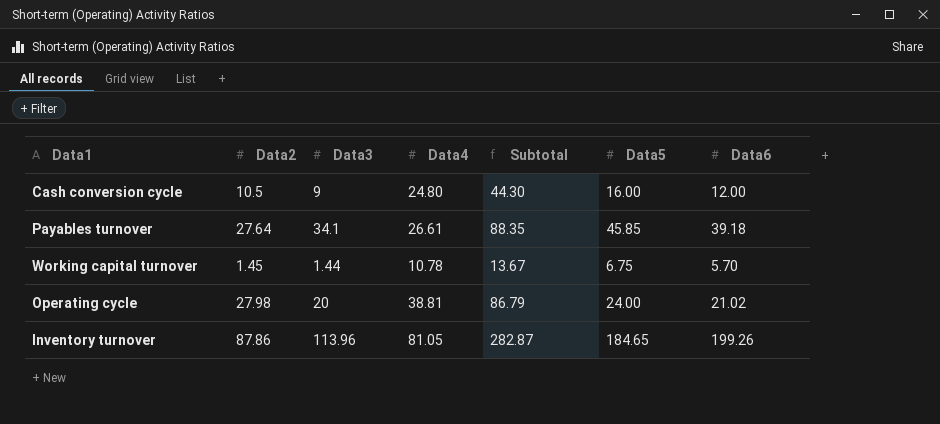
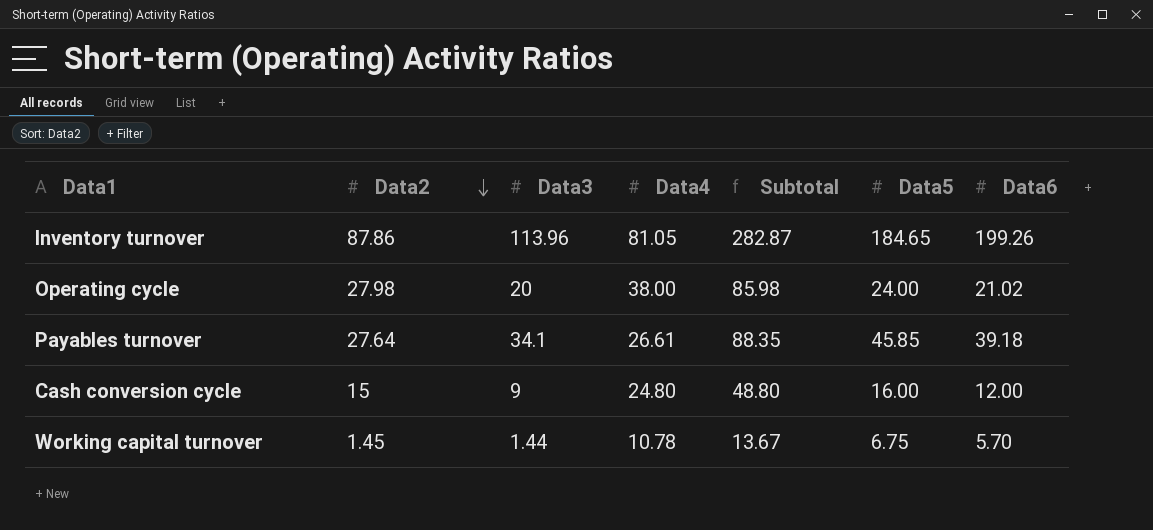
row order: none -> Data2 descending
Operating cycle | Data4: 38.81 -> 38.00
Operating cycle | Subtotal: 86.79 -> 85.98
Cash conversion cycle | Data2: 10.5 -> 15
Cash conversion cycle | Subtotal: 44.30 -> 48.80

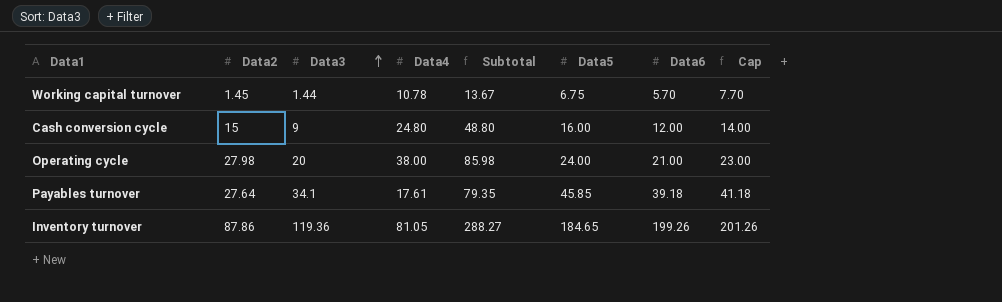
row order: Data2 descending -> Data3 ascending
column Cap | formula: none -> [Data6] + 2
Operating cycle | Data6: 21.02 -> 21.00
Payables turnover | Data4: 26.61 -> 17.61
Payables turnover | Subtotal: 88.35 -> 79.35
Inventory turnover | Data3: 113.96 -> 119.36
Inventory turnover | Subtotal: 282.87 -> 288.27

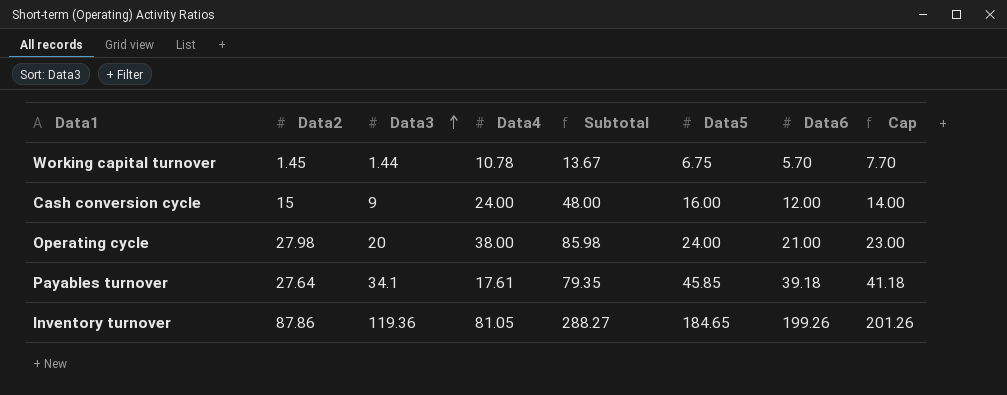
Cash conversion cycle | Data4: 24.80 -> 24.00
Cash conversion cycle | Subtotal: 48.80 -> 48.00

